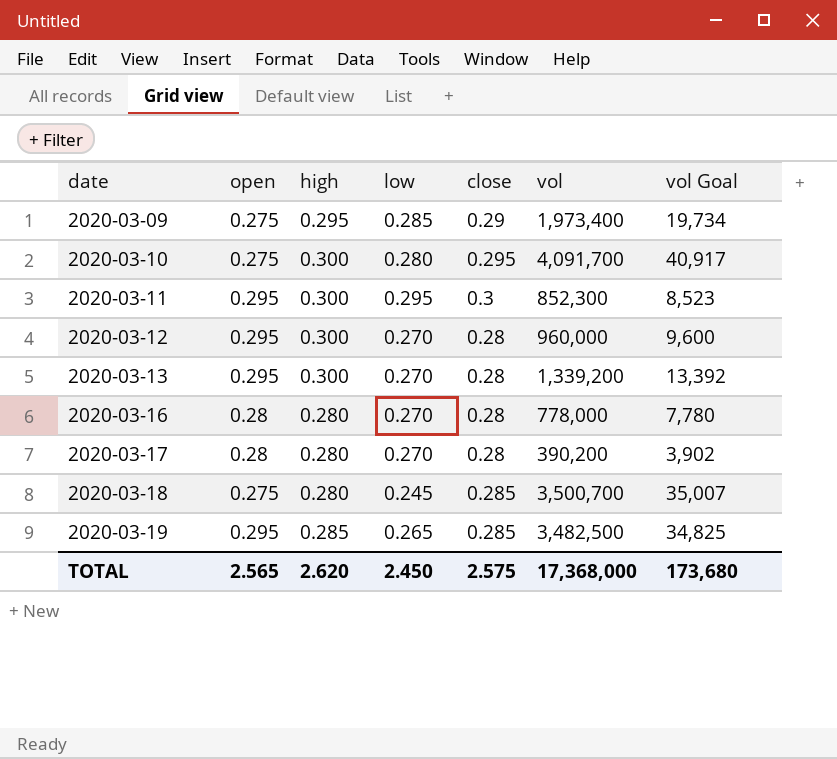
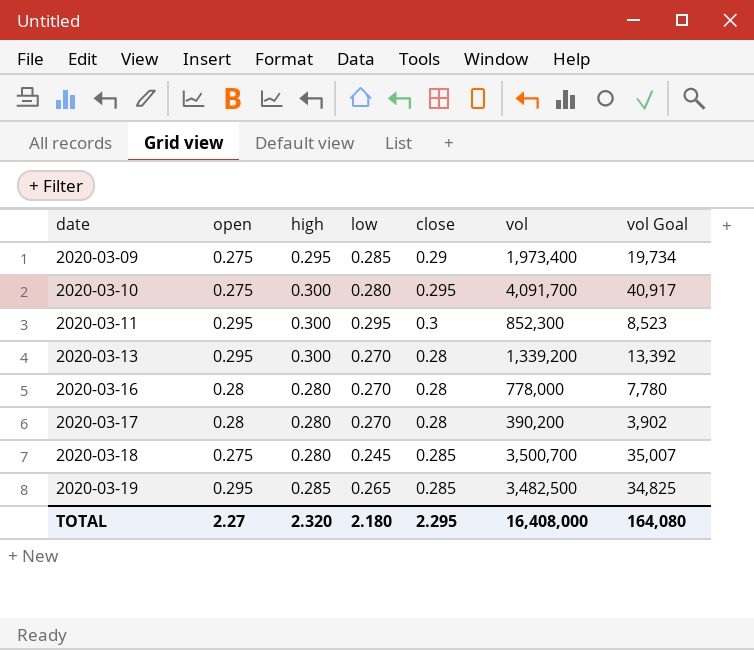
row 2020-03-12: 0.295 | 0.300 | 0.270 | 0.28 | 960,000 | 9,600 -> none
TOTAL | open: 2.565 -> 2.27
TOTAL | high: 2.620 -> 2.320
TOTAL | low: 2.450 -> 2.180
TOTAL | close: 2.575 -> 2.295
TOTAL | vol: 17,368,000 -> 16,408,000
TOTAL | vol Goal: 173,680 -> 164,080

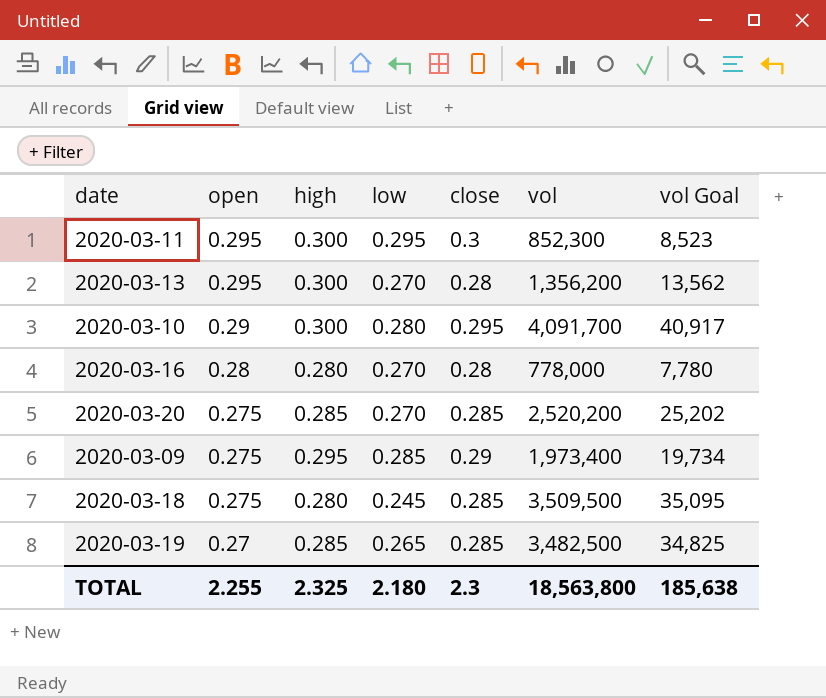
row order: date ascending -> open descending
row 2020-03-17: 0.28 | 0.280 | 0.270 | 0.28 | 390,200 | 3,902 -> none
2020-03-13 | vol: 1,339,200 -> 1,356,200
2020-03-13 | vol Goal: 13,392 -> 13,562
2020-03-10 | open: 0.275 -> 0.29
row 2020-03-20: none -> 0.275 | 0.285 | 0.270 | 0.285 | 2,520,200 | 25,202
2020-03-18 | vol: 3,500,700 -> 3,509,500
2020-03-18 | vol Goal: 35,007 -> 35,095
2020-03-19 | open: 0.295 -> 0.27
TOTAL | open: 2.27 -> 2.255
TOTAL | high: 2.320 -> 2.325
TOTAL | close: 2.295 -> 2.3
TOTAL | vol: 16,408,000 -> 18,563,800
TOTAL | vol Goal: 164,080 -> 185,638

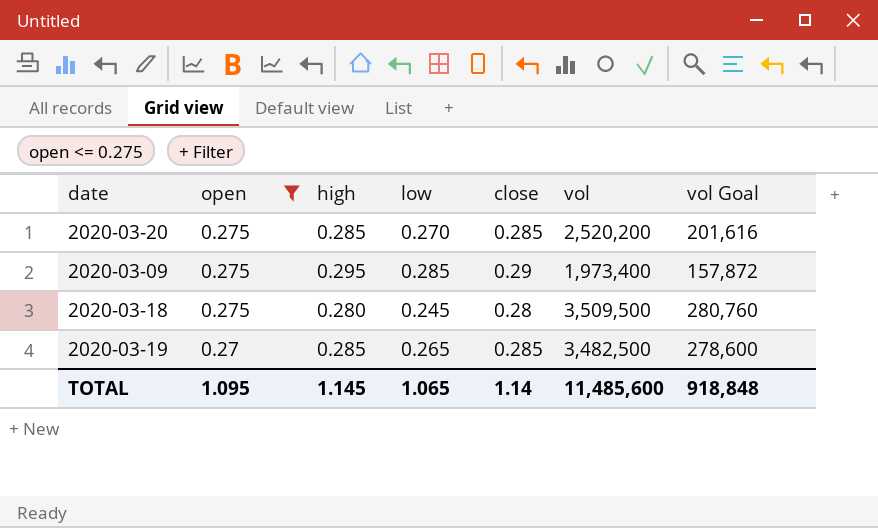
filter: none -> open <= 0.275
column vol Goal | formula: [vol] * 0.01 -> [vol] * 0.08
2020-03-18 | close: 0.285 -> 0.28
TOTAL | open: 2.255 -> 1.095
TOTAL | high: 2.325 -> 1.145
TOTAL | low: 2.180 -> 1.065
TOTAL | close: 2.3 -> 1.14
TOTAL | vol: 18,563,800 -> 11,485,600
TOTAL | vol Goal: 185,638 -> 918,848

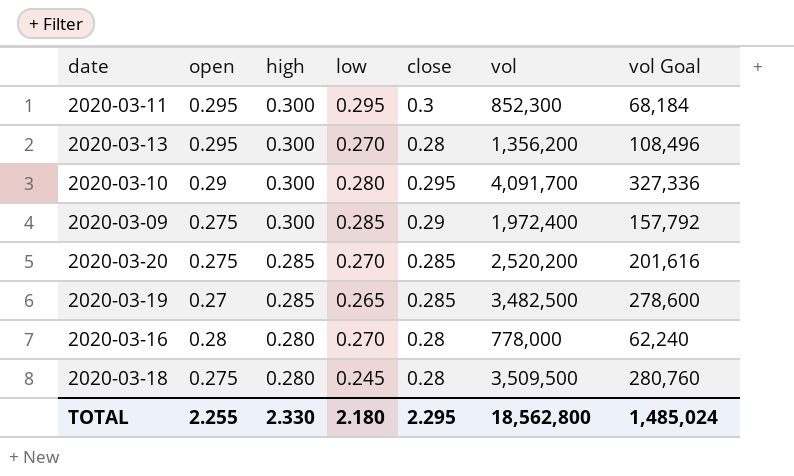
filter: open <= 0.275 -> none
row order: open descending -> high descending
2020-03-09 | high: 0.295 -> 0.300
2020-03-09 | vol: 1,973,400 -> 1,972,400
2020-03-09 | vol Goal: 157,872 -> 157,792
TOTAL | open: 1.095 -> 2.255
TOTAL | high: 1.145 -> 2.330
TOTAL | low: 1.065 -> 2.180
TOTAL | close: 1.14 -> 2.295
TOTAL | vol: 11,485,600 -> 18,562,800
TOTAL | vol Goal: 918,848 -> 1,485,024

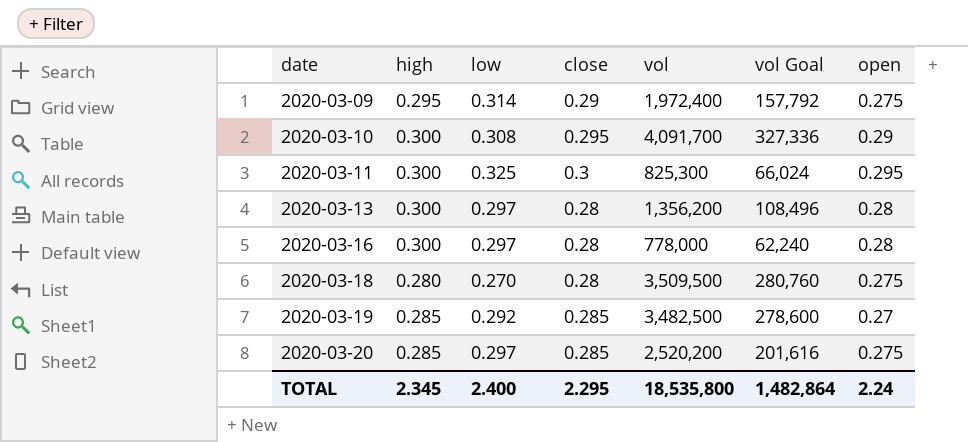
row order: high descending -> date ascending
column open | position: 2 -> 7
2020-03-09 | high: 0.300 -> 0.295
2020-03-09 | low: 0.285 -> 0.314
2020-03-10 | low: 0.280 -> 0.308
2020-03-11 | low: 0.295 -> 0.325
2020-03-11 | vol: 852,300 -> 825,300
2020-03-11 | vol Goal: 68,184 -> 66,024
2020-03-13 | low: 0.270 -> 0.297
2020-03-13 | open: 0.295 -> 0.28
2020-03-16 | high: 0.280 -> 0.300
2020-03-16 | low: 0.270 -> 0.297
2020-03-18 | low: 0.245 -> 0.270
2020-03-19 | low: 0.265 -> 0.292
2020-03-20 | low: 0.270 -> 0.297
TOTAL | high: 2.330 -> 2.345
TOTAL | low: 2.180 -> 2.400
TOTAL | vol: 18,562,800 -> 18,535,800
TOTAL | vol Goal: 1,485,024 -> 1,482,864
TOTAL | open: 2.255 -> 2.24

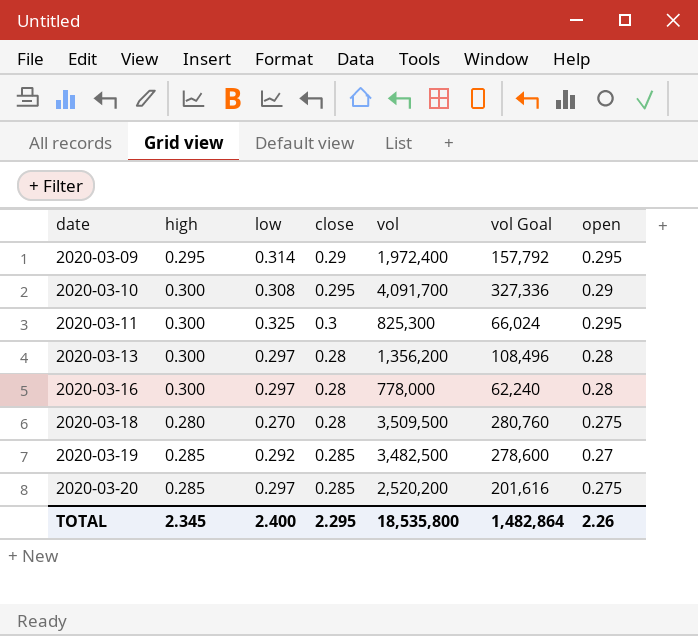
2020-03-09 | open: 0.275 -> 0.295
TOTAL | open: 2.24 -> 2.26

